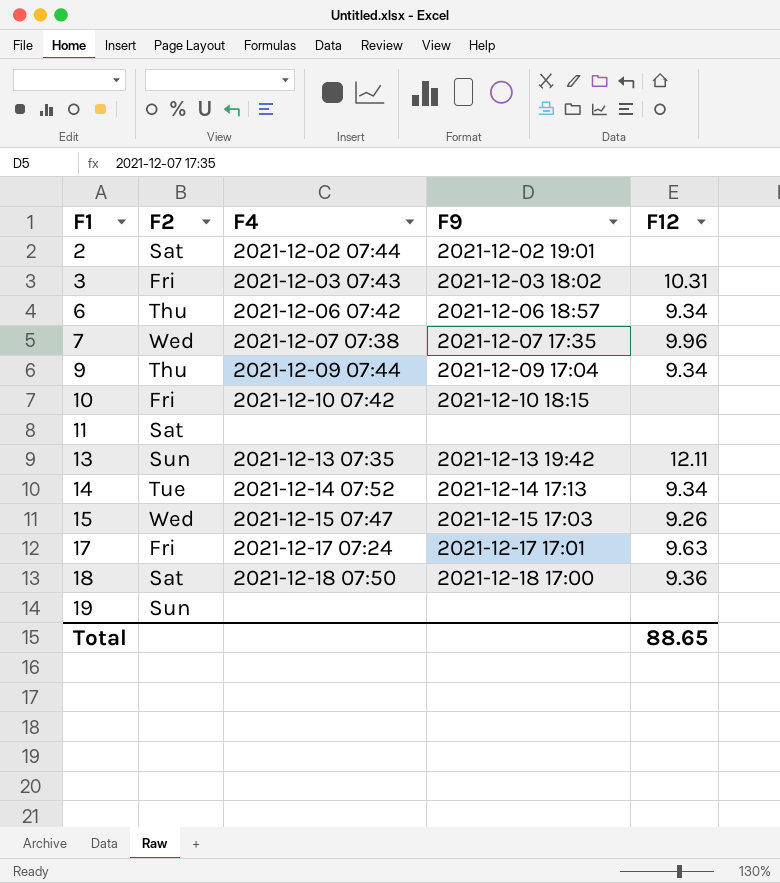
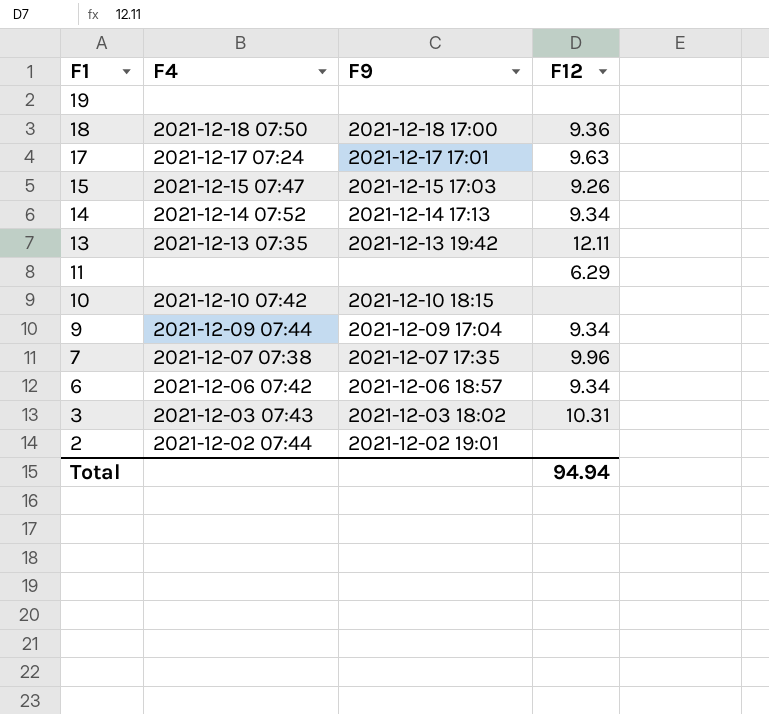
row order: F1 ascending -> F1 descending
column F2 | position: 2 -> none
11 | F12: none -> 6.29
Total | F12: 88.65 -> 94.94

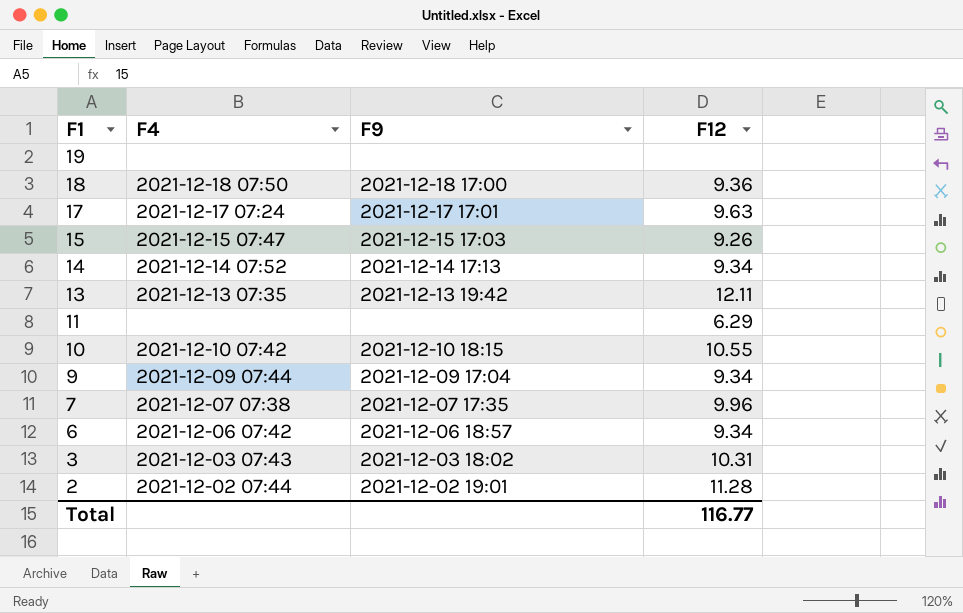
10 | F12: none -> 10.55
2 | F12: none -> 11.28
Total | F12: 94.94 -> 116.77

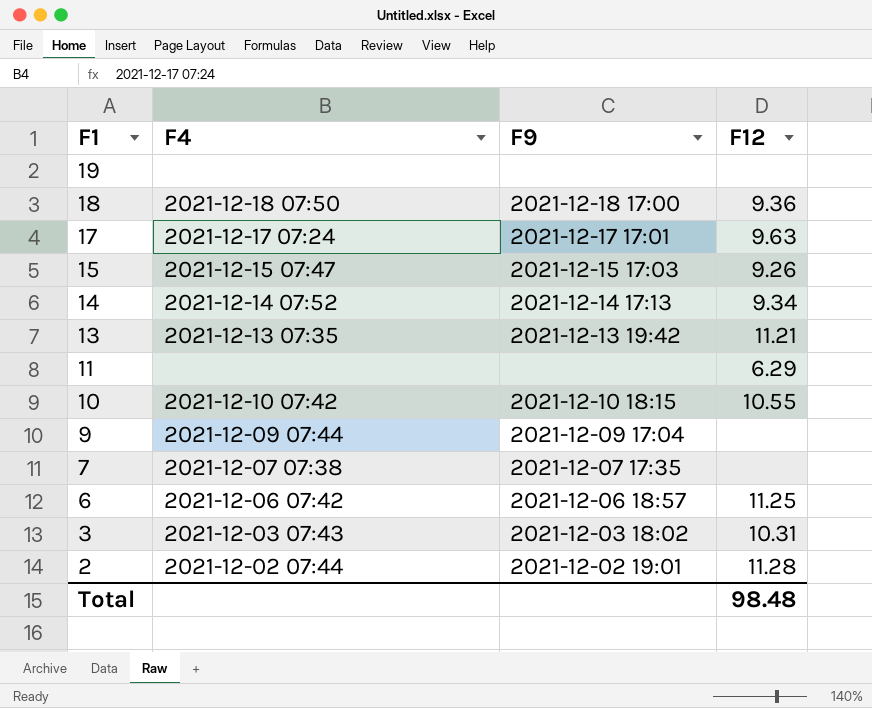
13 | F12: 12.11 -> 11.21
9 | F12: 9.34 -> none
7 | F12: 9.96 -> none
6 | F12: 9.34 -> 11.25
Total | F12: 116.77 -> 98.48

